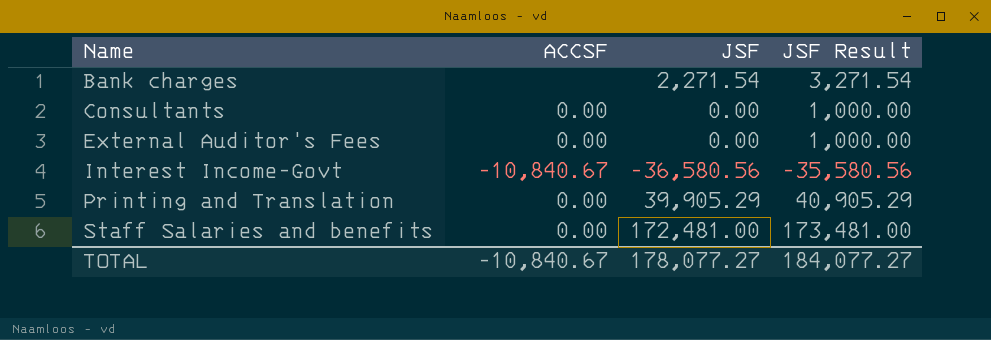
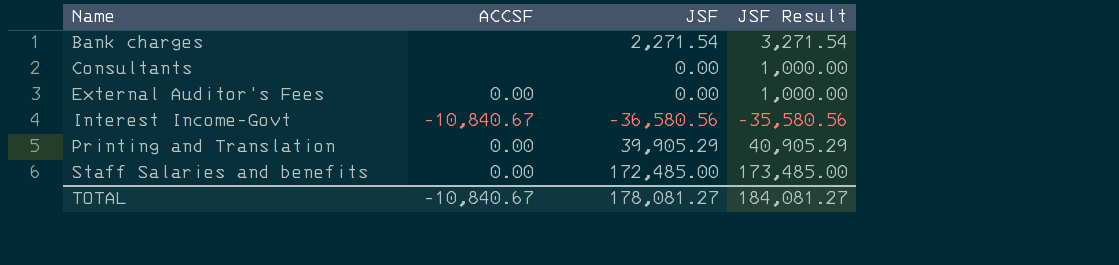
Consultants | ACCSF: 0.00 -> none
Staff Salaries and benefits | JSF: 172,481.00 -> 172,485.00
Staff Salaries and benefits | JSF Result: 173,481.00 -> 173,485.00
TOTAL | JSF: 178,077.27 -> 178,081.27
TOTAL | JSF Result: 184,077.27 -> 184,081.27

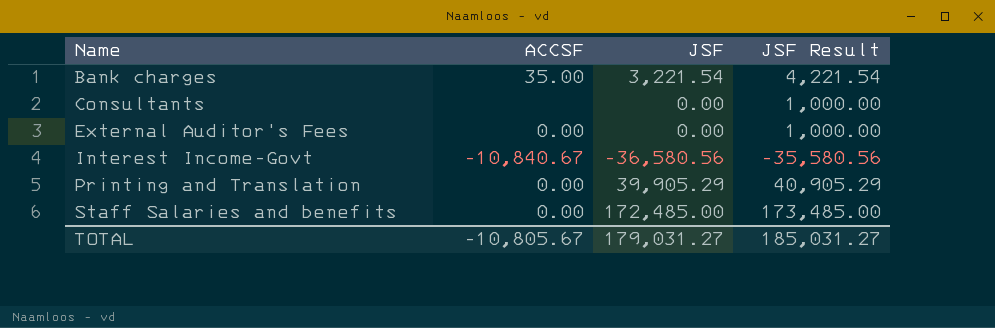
Bank charges | ACCSF: none -> 35.00
Bank charges | JSF: 2,271.54 -> 3,221.54
Bank charges | JSF Result: 3,271.54 -> 4,221.54
TOTAL | ACCSF: -10,840.67 -> -10,805.67
TOTAL | JSF: 178,081.27 -> 179,031.27
TOTAL | JSF Result: 184,081.27 -> 185,031.27

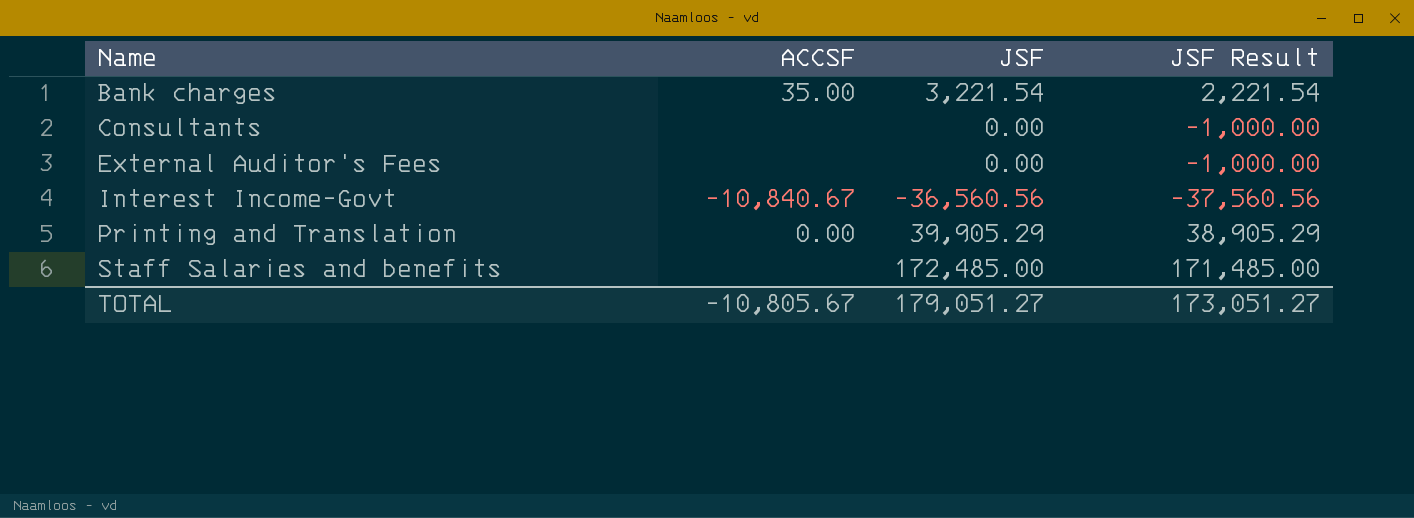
column JSF Result | formula: [JSF] + 1000 -> [JSF] - 1000
External Auditor's Fees | ACCSF: 0.00 -> none
Interest Income-Govt | JSF: -36,580.56 -> -36,560.56
Staff Salaries and benefits | ACCSF: 0.00 -> none
TOTAL | JSF: 179,031.27 -> 179,051.27
TOTAL | JSF Result: 185,031.27 -> 173,051.27

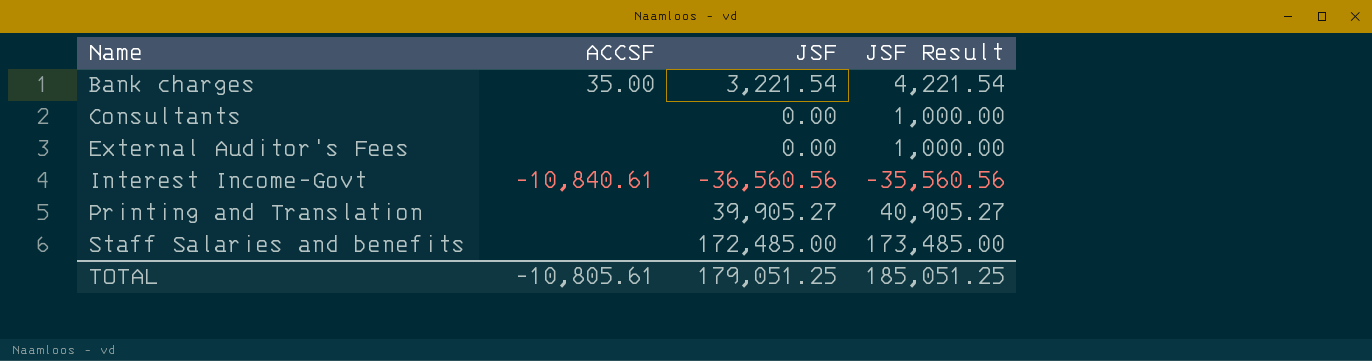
column JSF Result | formula: [JSF] - 1000 -> [JSF] + 1000
Interest Income-Govt | ACCSF: -10,840.67 -> -10,840.61
Printing and Translation | ACCSF: 0.00 -> none
Printing and Translation | JSF: 39,905.29 -> 39,905.27
TOTAL | ACCSF: -10,805.67 -> -10,805.61
TOTAL | JSF: 179,051.27 -> 179,051.25
TOTAL | JSF Result: 173,051.27 -> 185,051.25

